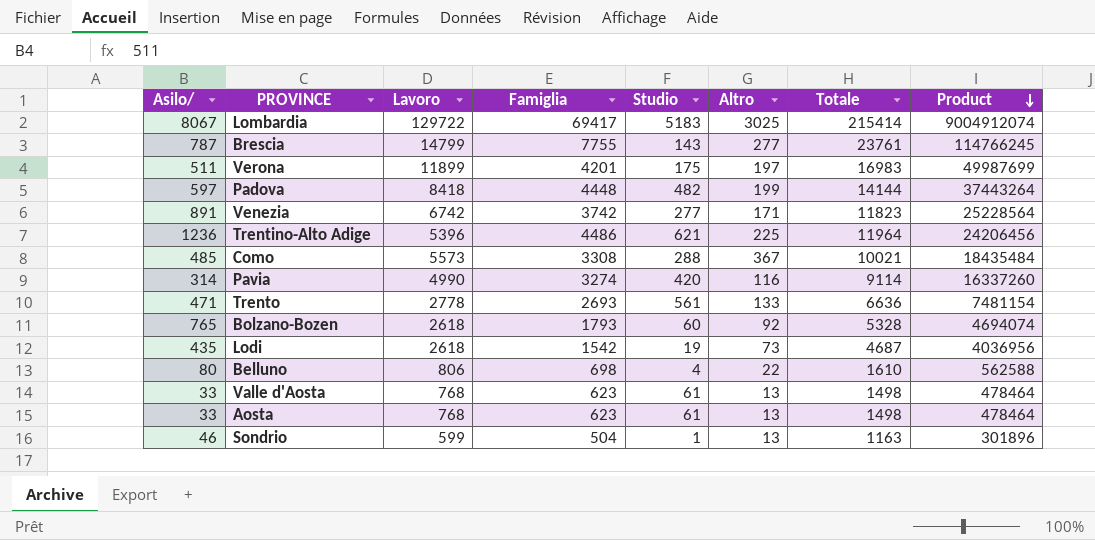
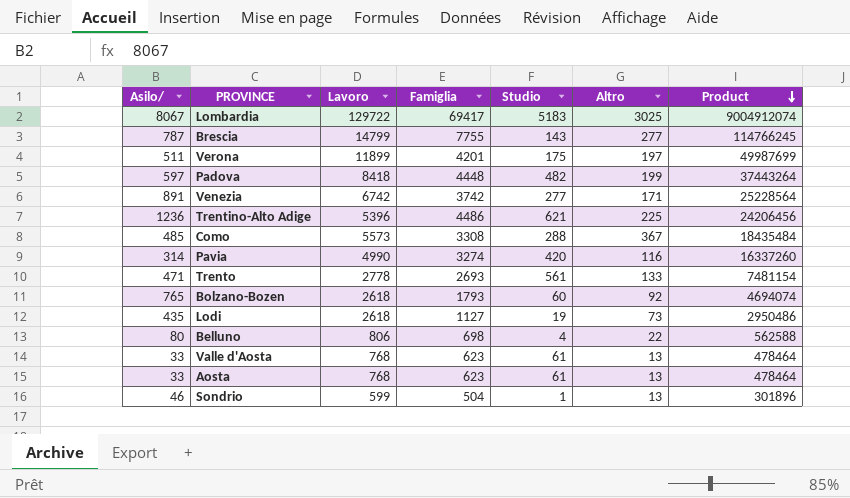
column Totale | formula: [Asilo/] + [Lavoro] + [Famiglia] + [Studio] + [Altro] -> none
Lodi | Famiglia: 1542 -> 1127
Lodi | Product: 4036956 -> 2950486

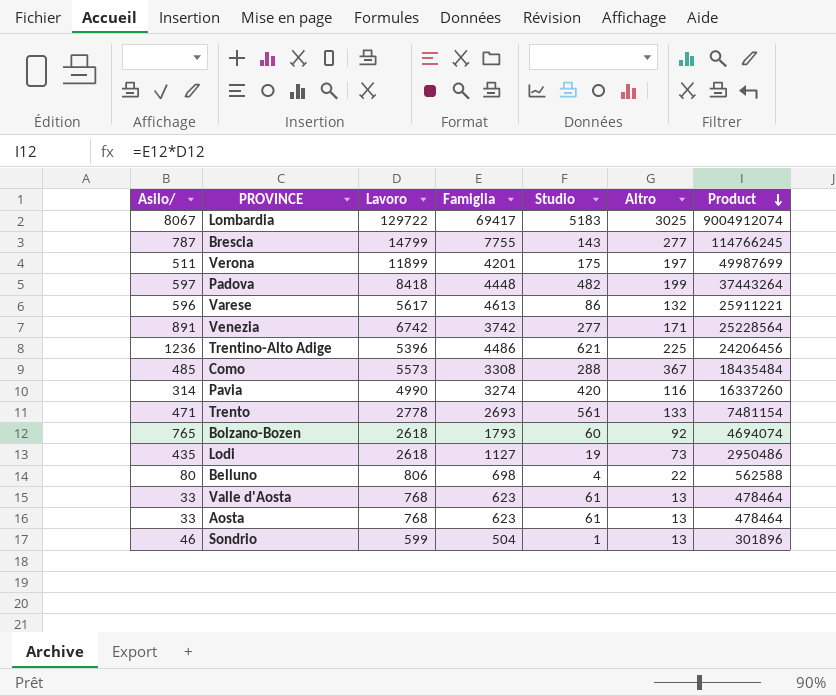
row Varese: none -> 596 | 5617 | 4613 | 86 | 132 | 25911221

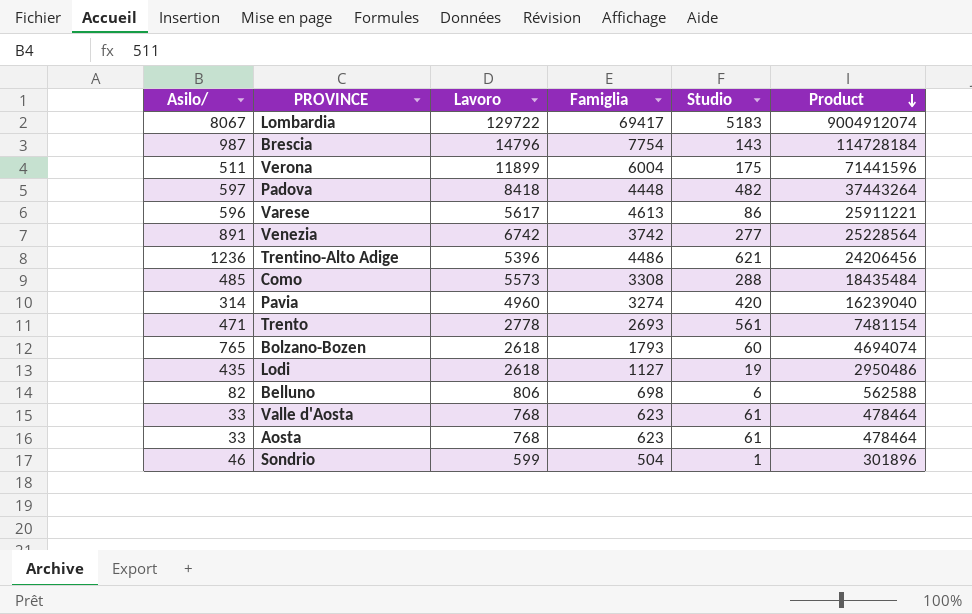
column Altro | position: 6 -> none
Brescia | Asilo/: 787 -> 987
Brescia | Lavoro: 14799 -> 14796
Brescia | Famiglia: 7755 -> 7754
Brescia | Product: 114766245 -> 114728184
Verona | Famiglia: 4201 -> 6004
Verona | Product: 49987699 -> 71441596
Pavia | Lavoro: 4990 -> 4960
Pavia | Product: 16337260 -> 16239040
Belluno | Asilo/: 80 -> 82
Belluno | Studio: 4 -> 6

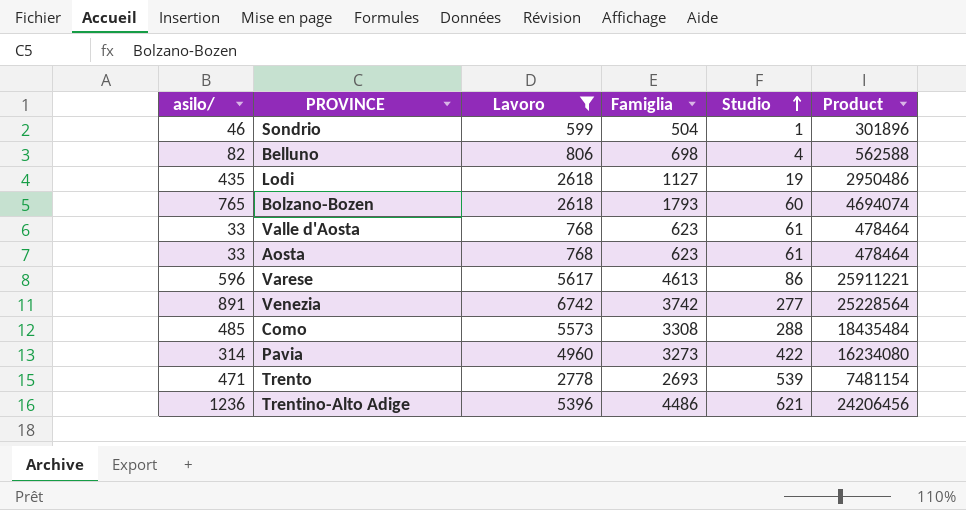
filter: none -> Lavoro <= 6742
row order: Product descending -> Studio ascending
column name: Asilo/ -> asilo/
Belluno | Studio: 6 -> 4
Pavia | Famiglia: 3274 -> 3273
Pavia | Studio: 420 -> 422
Pavia | Product: 16239040 -> 16234080
Trento | Studio: 561 -> 539

